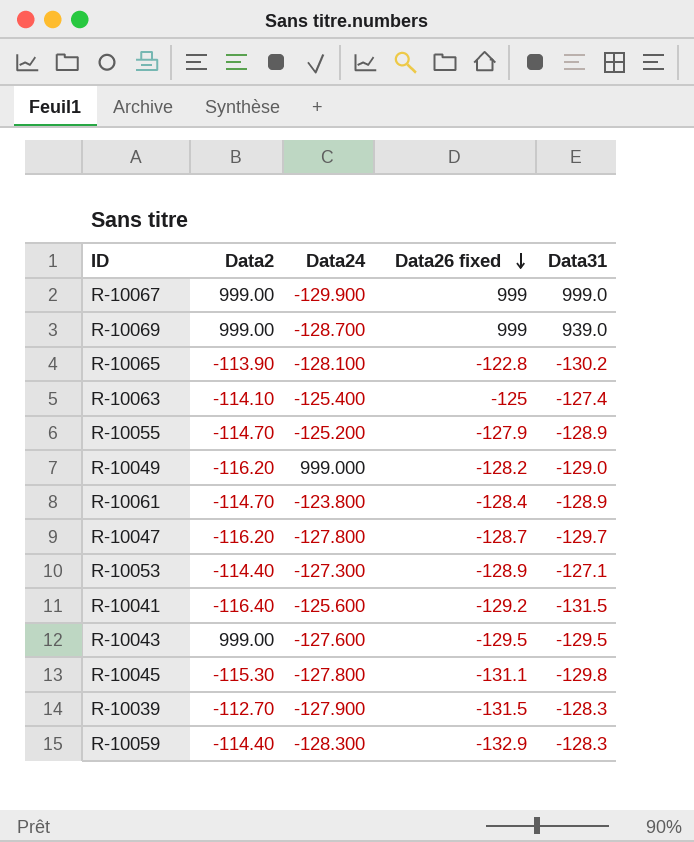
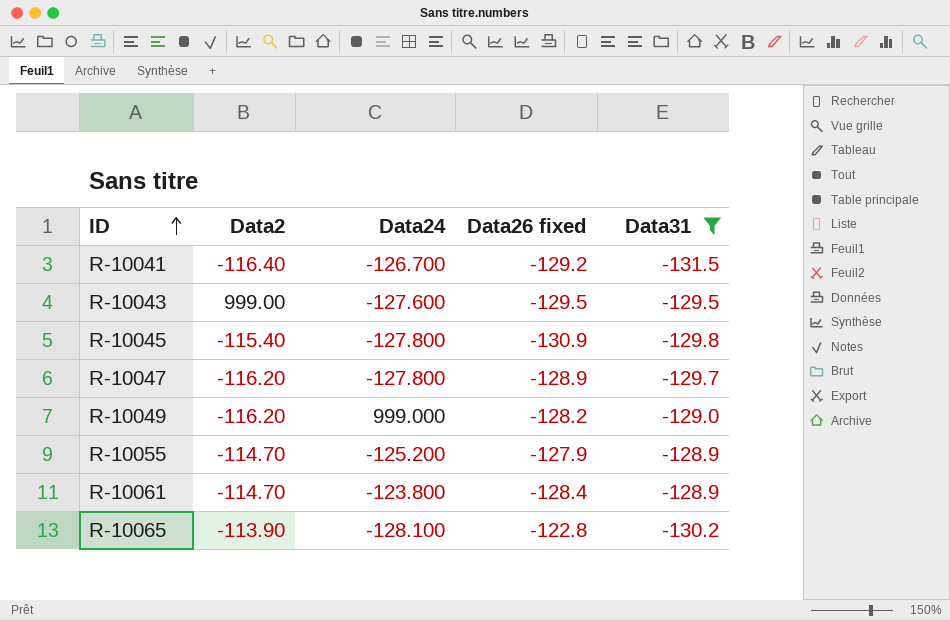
filter: none -> Data31 <= -128.9
row order: Data26 fixed descending -> ID ascending
R-10041 | Data24: -125.600 -> -126.700
R-10045 | Data2: -115.30 -> -115.40
R-10045 | Data26 fixed: -131.1 -> -130.9
R-10047 | Data26 fixed: -128.7 -> -128.9

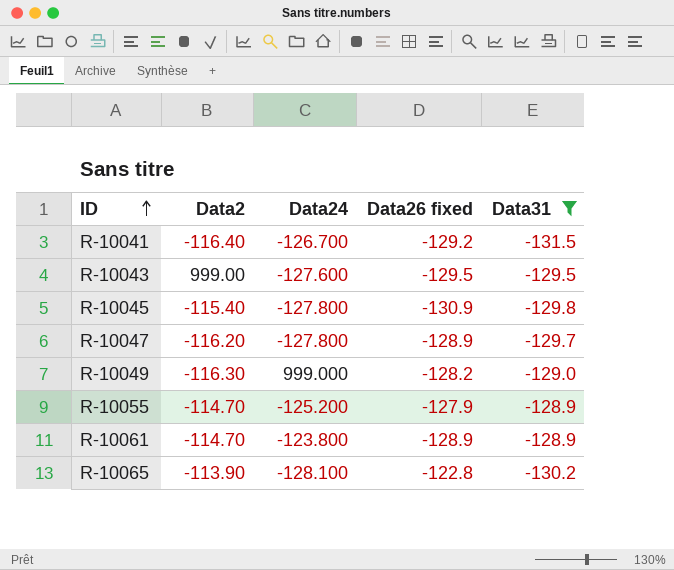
R-10049 | Data2: -116.20 -> -116.30
R-10061 | Data26 fixed: -128.4 -> -128.9

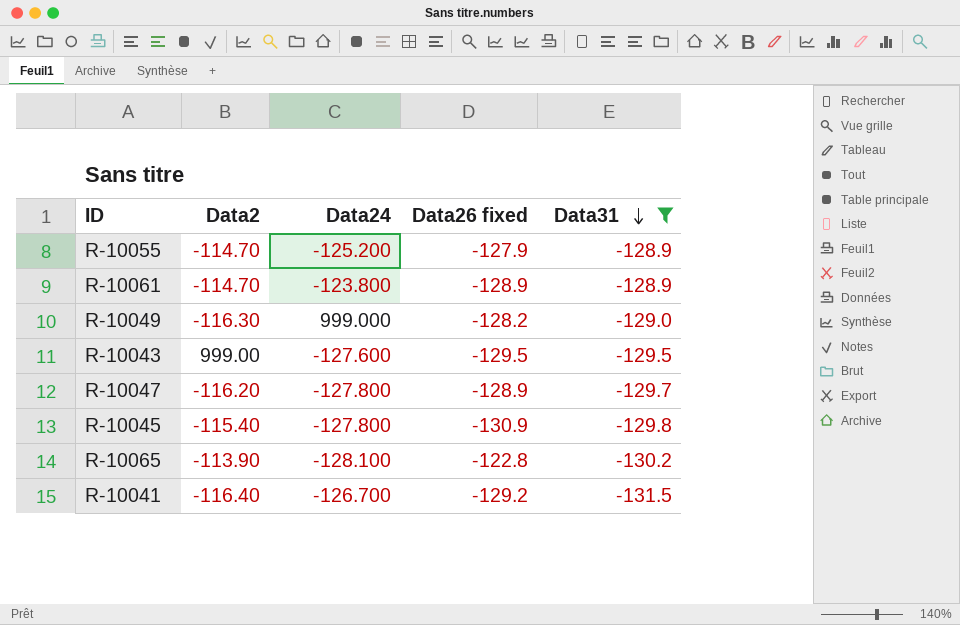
row order: ID ascending -> Data31 descending

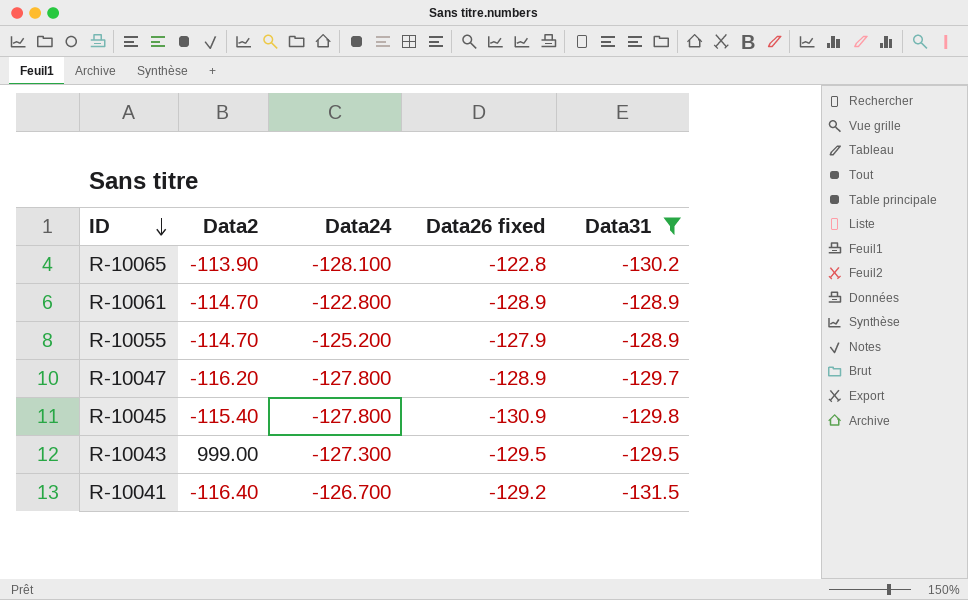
row order: Data31 descending -> ID descending
row R-10049: -116.30 | 999.000 | -128.2 | -129.0 -> none
R-10061 | Data24: -123.800 -> -122.800
R-10043 | Data24: -127.600 -> -127.300

